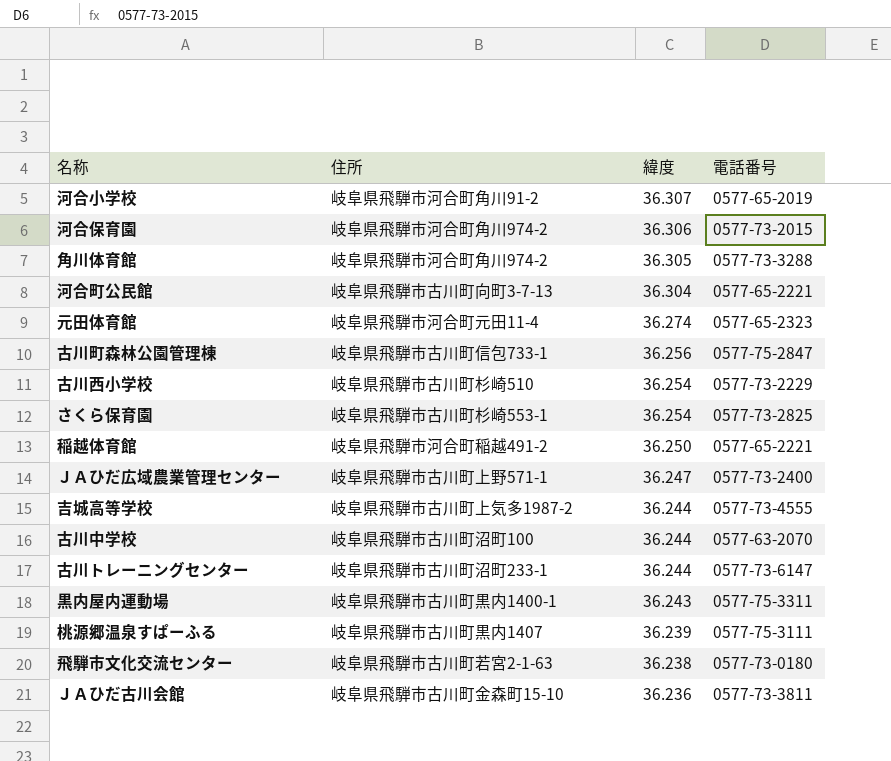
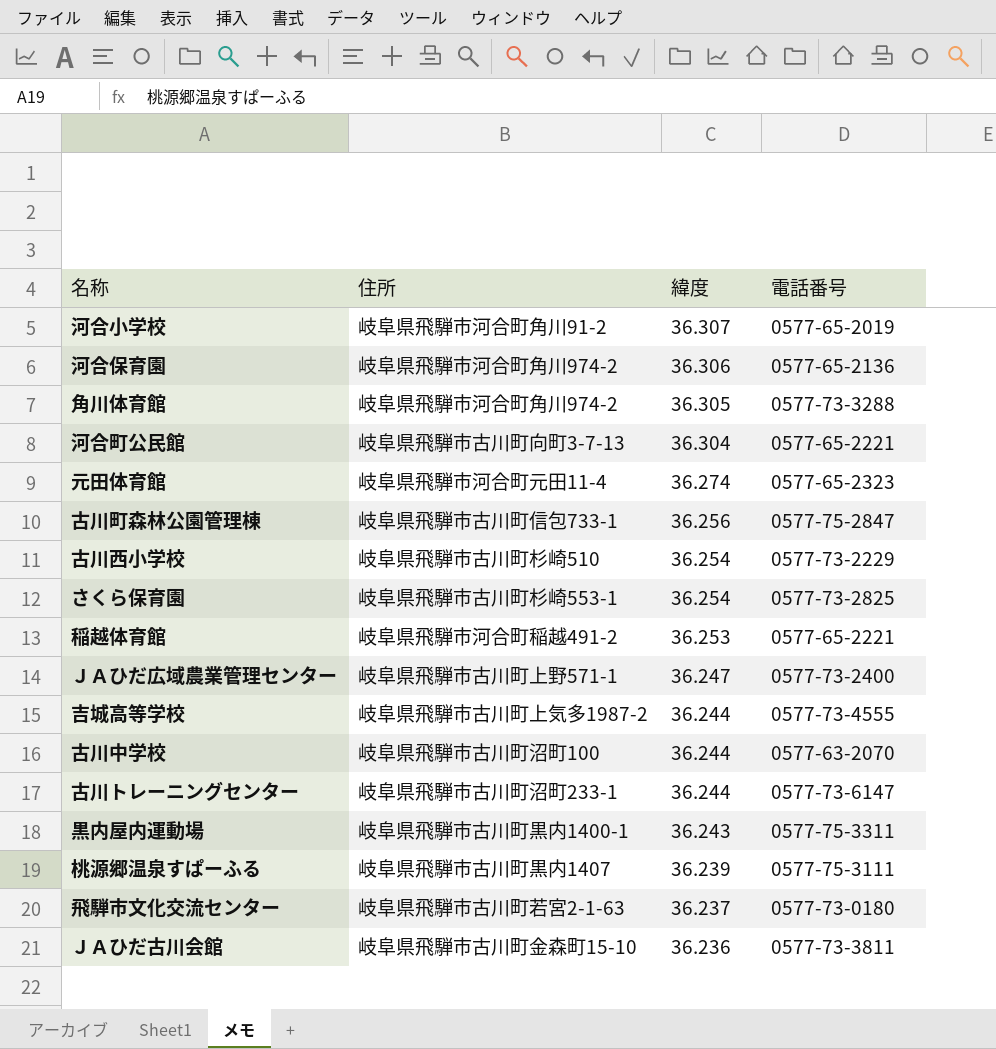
河合保育園 | 電話番号: 0577-73-2015 -> 0577-65-2136
稲越体育館 | 緯度: 36.250 -> 36.253
飛騨市文化交流センター | 緯度: 36.238 -> 36.237

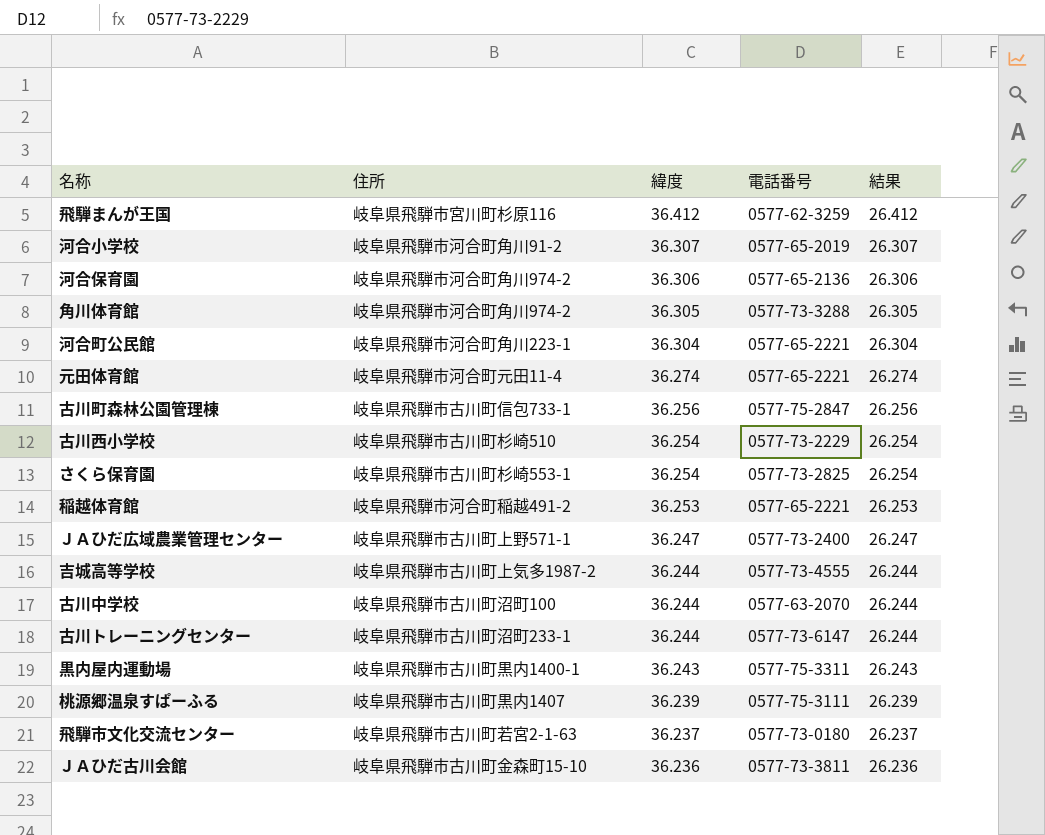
column 結果 | formula: none -> [緯度] - 10
row 飛騨まんが王国: none -> 岐阜県飛騨市宮川町杉原116 | 36.412 | 0577-62-3259 | 26.412
河合町公民館 | 住所: 岐阜県飛騨市古川町向町3-7-13 -> 岐阜県飛騨市河合町角川223-1
元田体育館 | 電話番号: 0577-65-2323 -> 0577-65-2221

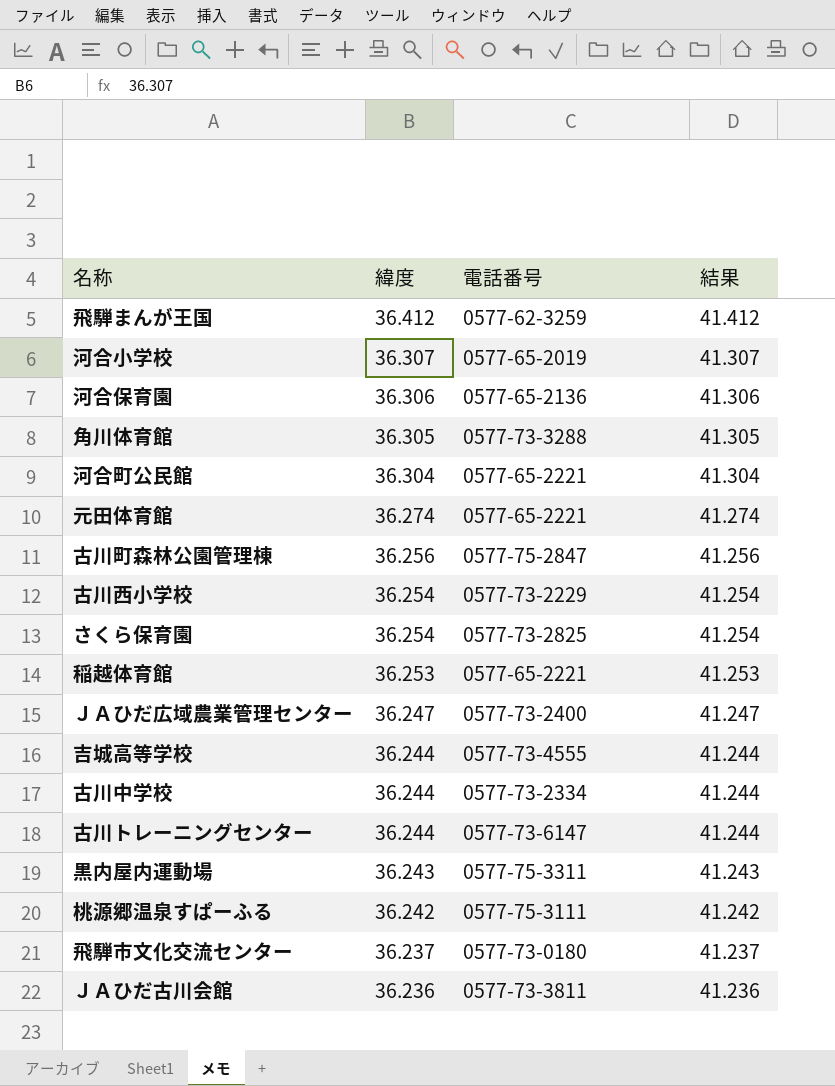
column 住所 | position: 2 -> none
column 結果 | formula: [緯度] - 10 -> [緯度] + 5
古川中学校 | 電話番号: 0577-63-2070 -> 0577-73-2334
桃源郷温泉すぱーふる | 緯度: 36.239 -> 36.242

